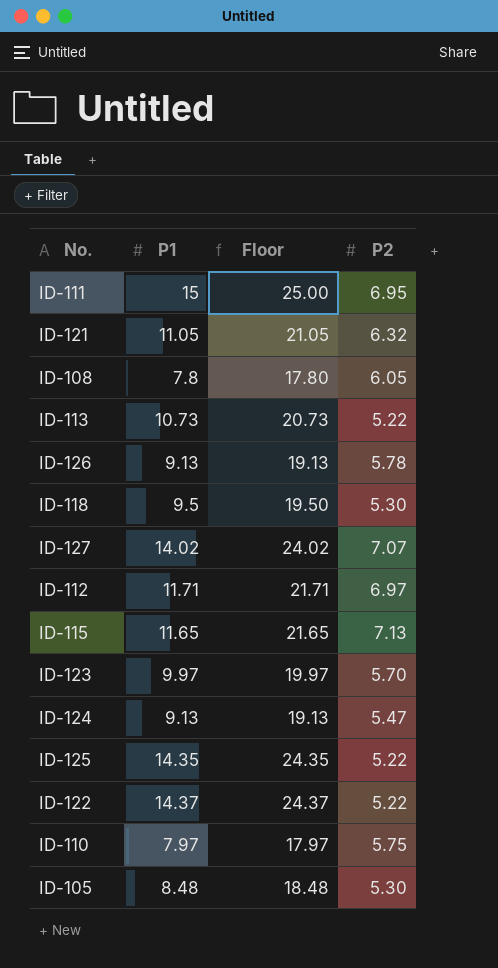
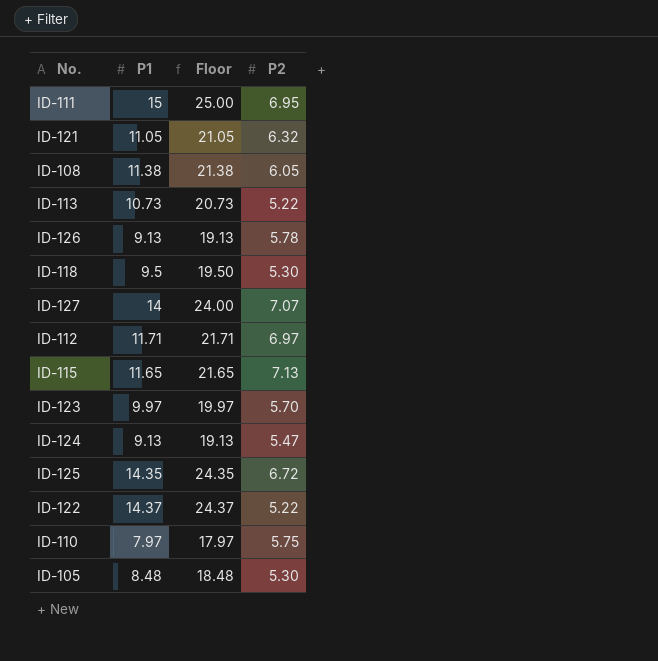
ID-108 | P1: 7.8 -> 11.38
ID-108 | Floor: 17.80 -> 21.38
ID-127 | P1: 14.02 -> 14
ID-127 | Floor: 24.02 -> 24.00
ID-125 | P2: 5.22 -> 6.72

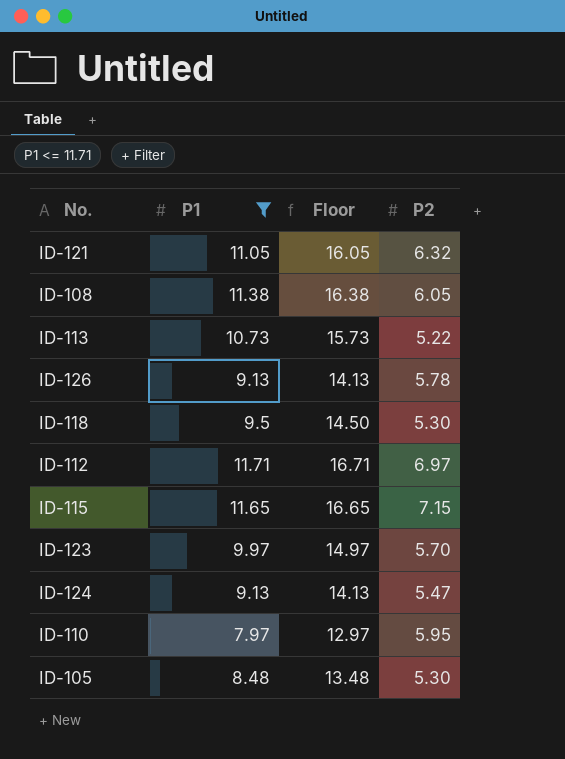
filter: none -> P1 <= 11.71
column Floor | formula: [P1] + 10 -> [P1] + 5
ID-115 | P2: 7.13 -> 7.15
ID-110 | P2: 5.75 -> 5.95

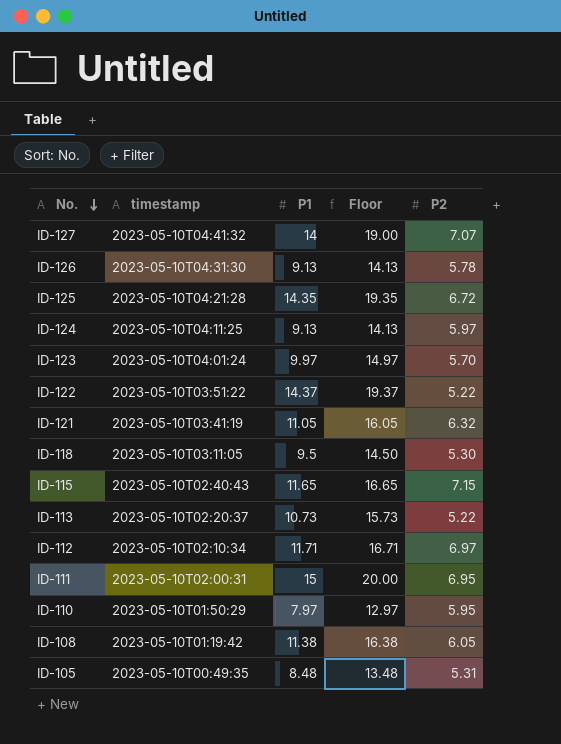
filter: P1 <= 11.71 -> none
row order: none -> No. descending
column timestamp | position: none -> 2
ID-124 | P2: 5.47 -> 5.97
ID-105 | P2: 5.30 -> 5.31

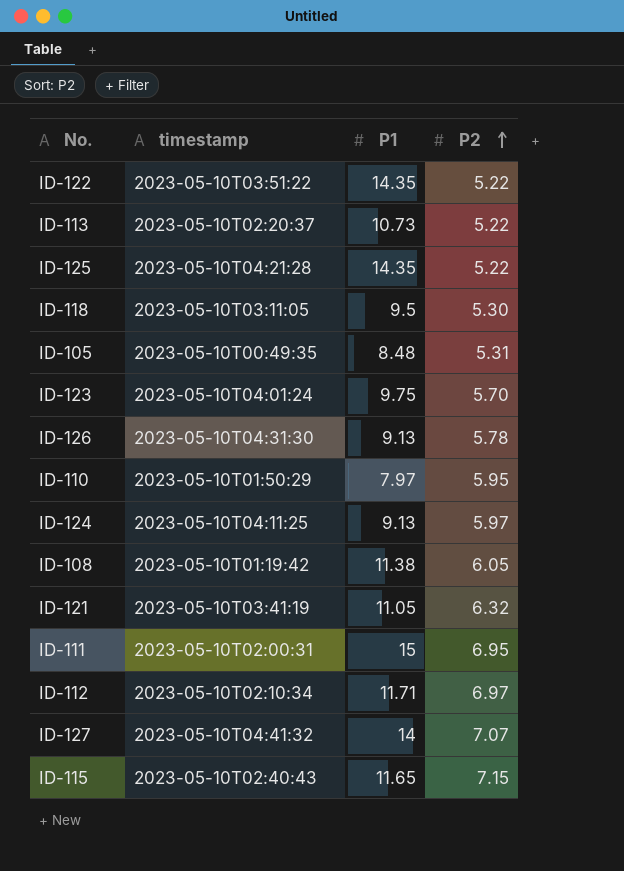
row order: No. descending -> P2 ascending
column Floor | formula: [P1] + 5 -> none
ID-122 | P1: 14.37 -> 14.35
ID-125 | P2: 6.72 -> 5.22
ID-123 | P1: 9.97 -> 9.75

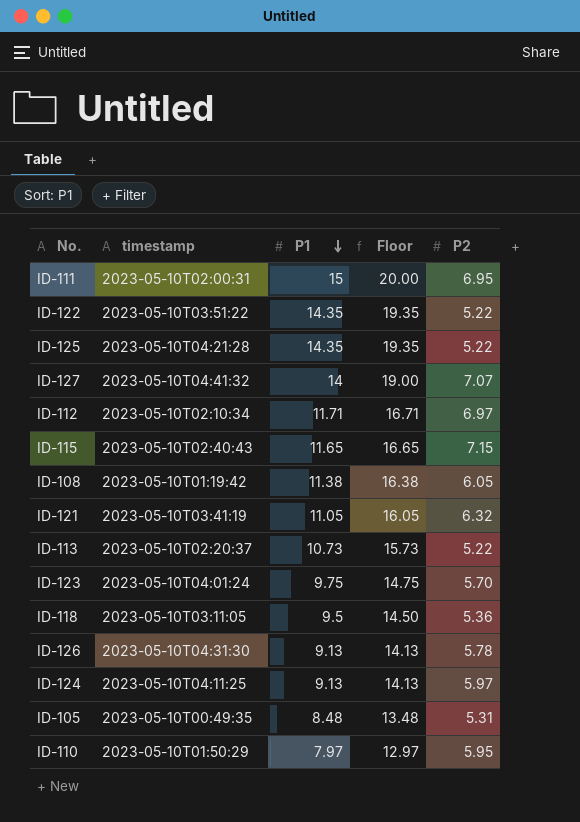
row order: P2 ascending -> P1 descending
column Floor | formula: none -> [P1] + 5
ID-118 | P2: 5.30 -> 5.36

